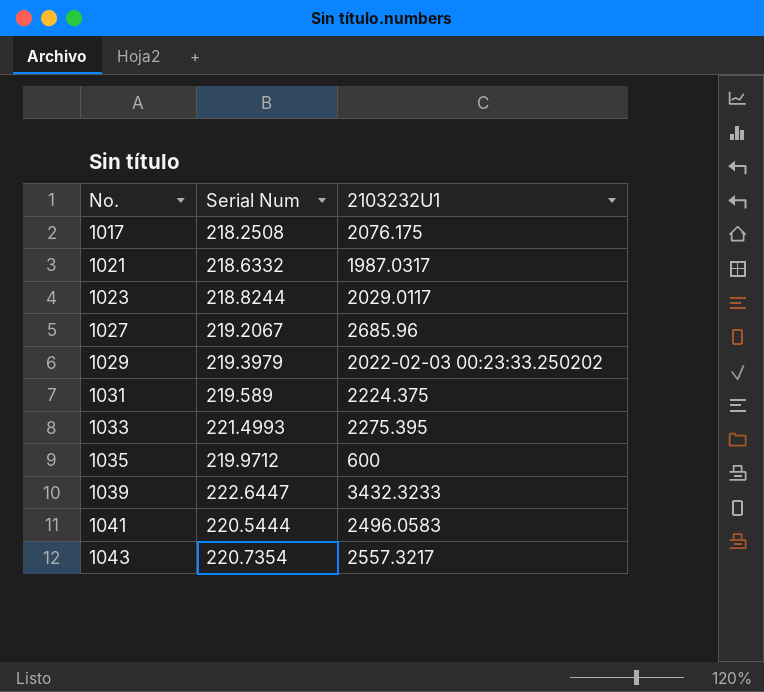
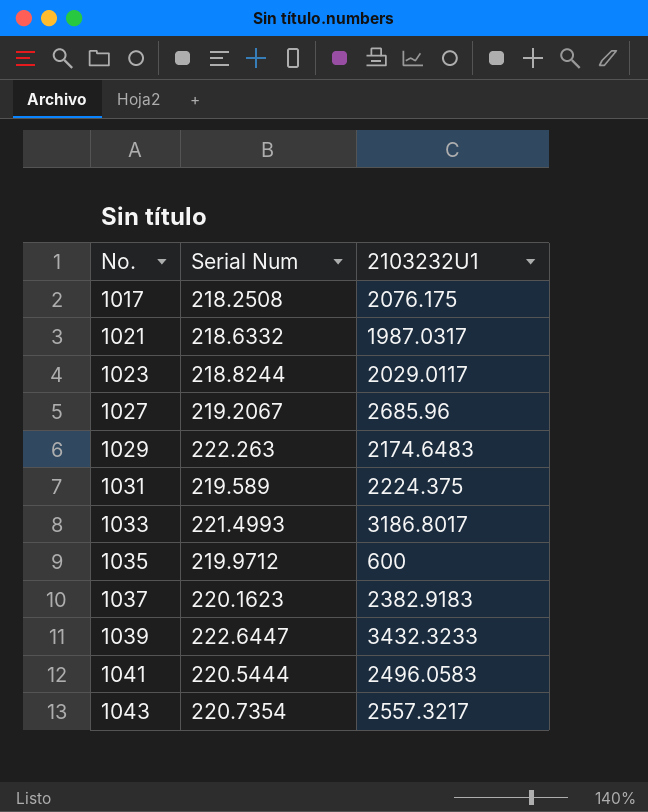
1029 | Serial Num: 219.3979 -> 222.263
1029 | 2103232U1: 2022-02-03 00:23:33.250202 -> 2174.6483
1033 | 2103232U1: 2275.395 -> 3186.8017
row 1037: none -> 220.1623 | 2382.9183

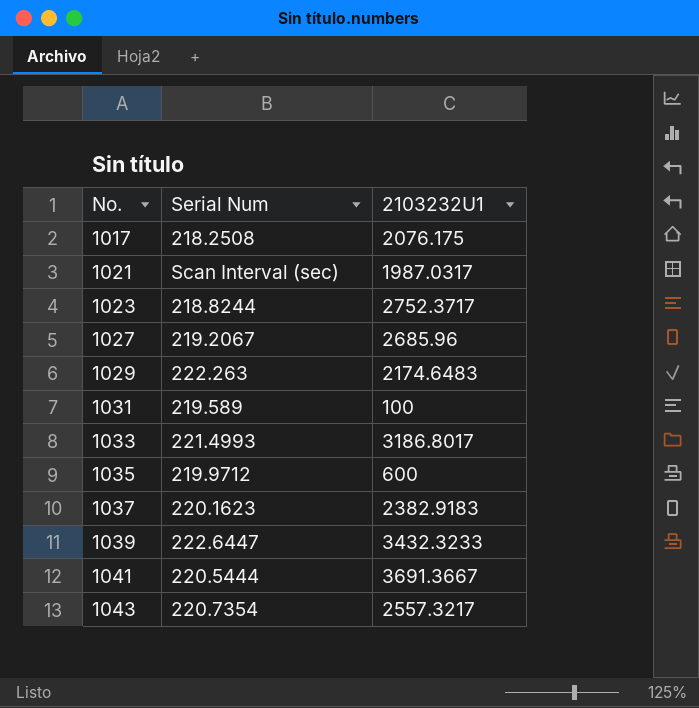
1021 | Serial Num: 218.6332 -> Scan Interval (sec)
1023 | 2103232U1: 2029.0117 -> 2752.3717
1031 | 2103232U1: 2224.375 -> 100
1041 | 2103232U1: 2496.0583 -> 3691.3667

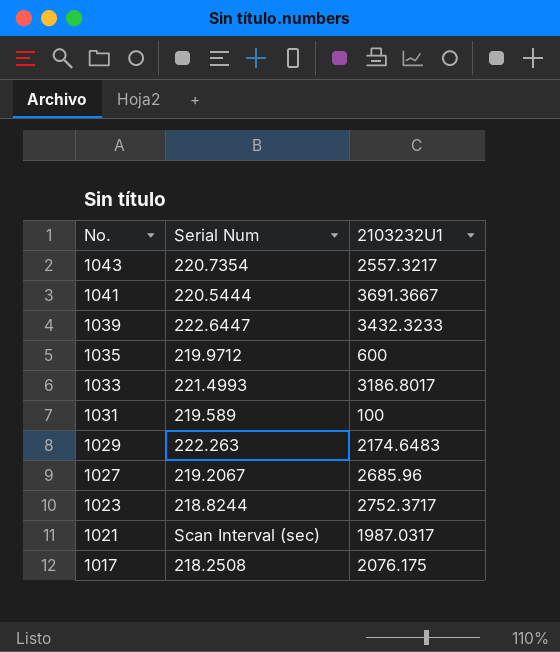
row order: No. ascending -> No. descending
row 1037: 220.1623 | 2382.9183 -> none

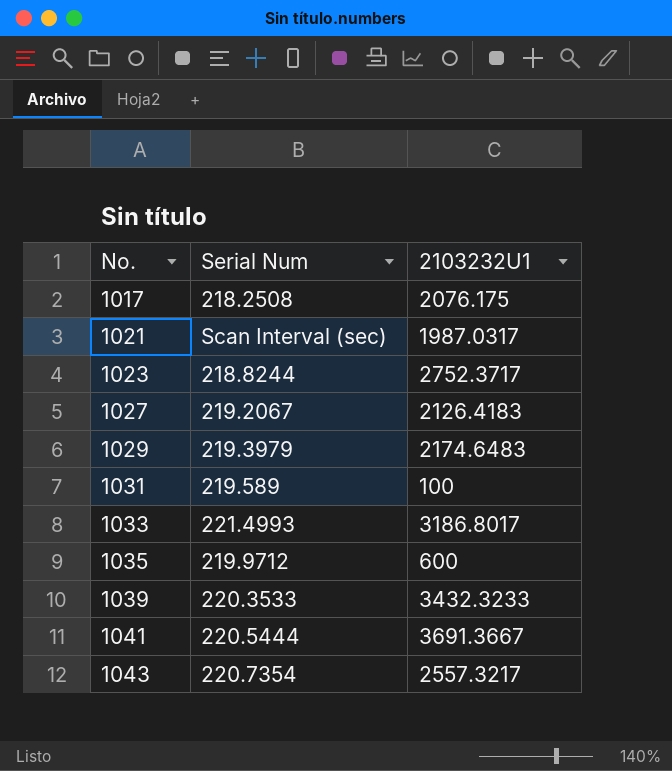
row order: No. descending -> No. ascending
1027 | 2103232U1: 2685.96 -> 2126.4183
1029 | Serial Num: 222.263 -> 219.3979
1039 | Serial Num: 222.6447 -> 220.3533

